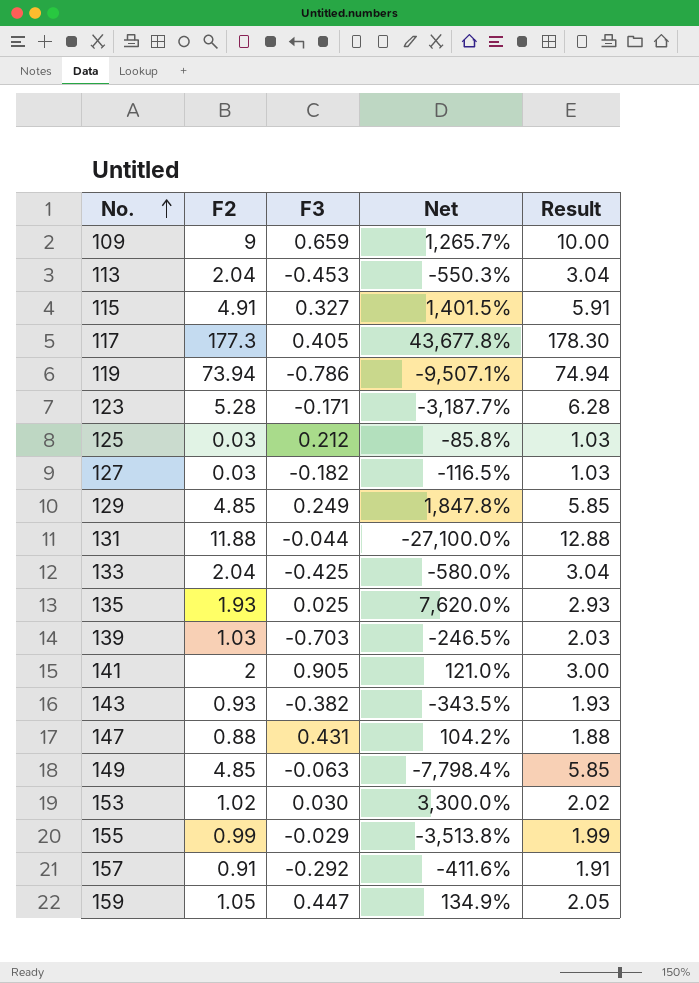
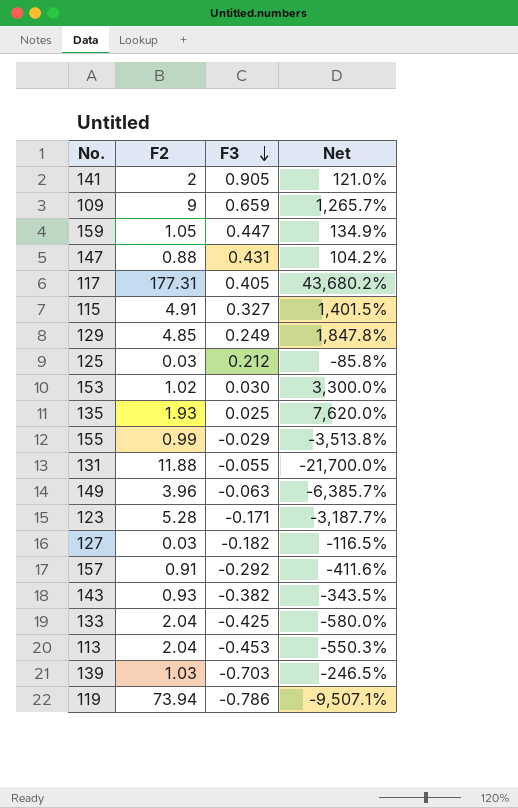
row order: No. ascending -> F3 descending
column Result | formula: [F2] + 1 -> none
117 | F2: 177.3 -> 177.31
117 | Net: 43,677.8% -> 43,680.2%
131 | F3: -0.044 -> -0.055
131 | Net: -27,100.0% -> -21,700.0%
149 | F2: 4.85 -> 3.96
149 | Net: -7,798.4% -> -6,385.7%

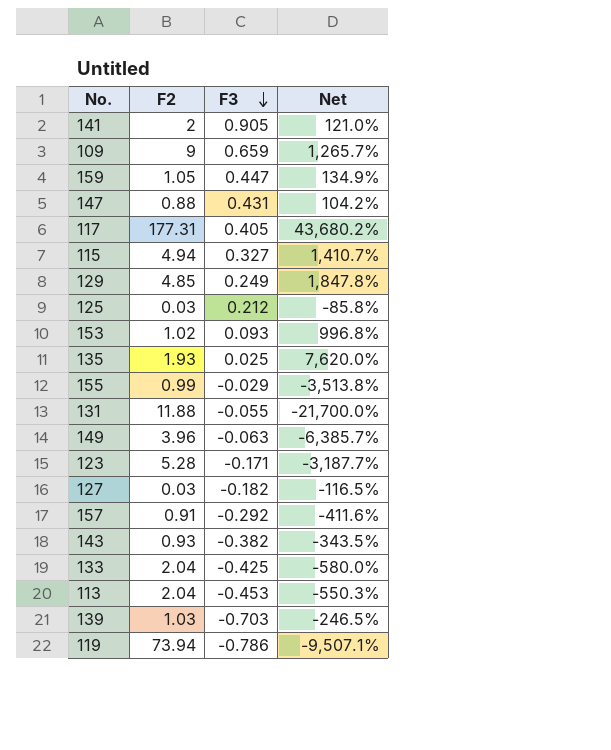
115 | F2: 4.91 -> 4.94
115 | Net: 1,401.5% -> 1,410.7%
153 | F3: 0.030 -> 0.093
153 | Net: 3,300.0% -> 996.8%

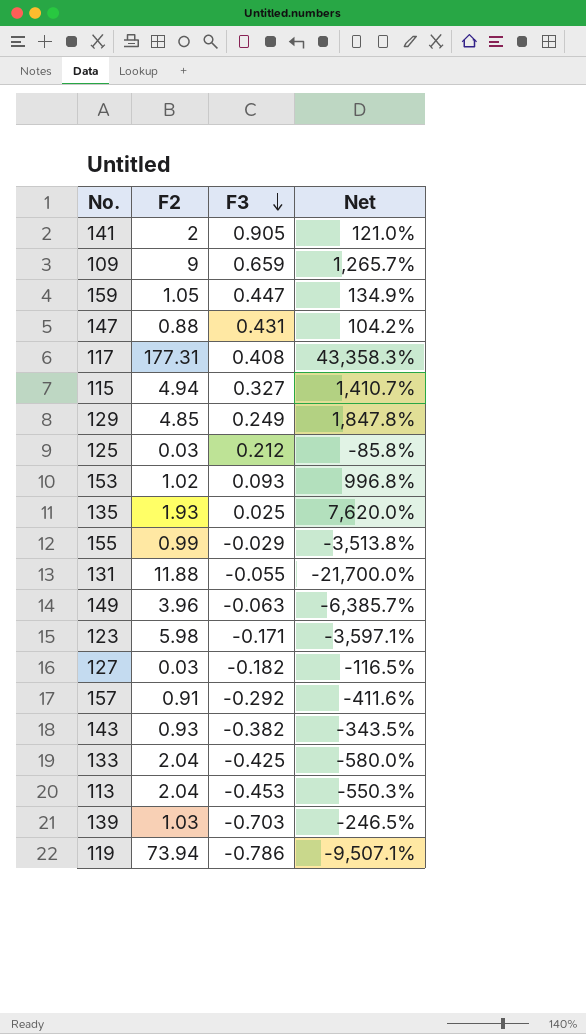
117 | F3: 0.405 -> 0.408
117 | Net: 43,680.2% -> 43,358.3%
123 | F2: 5.28 -> 5.98
123 | Net: -3,187.7% -> -3,597.1%

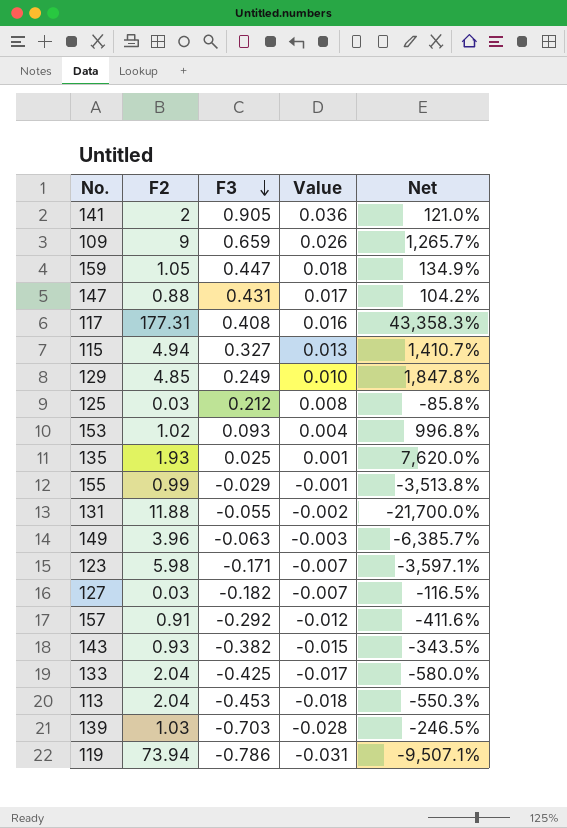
column Value | formula: none -> [F3] * 0.04

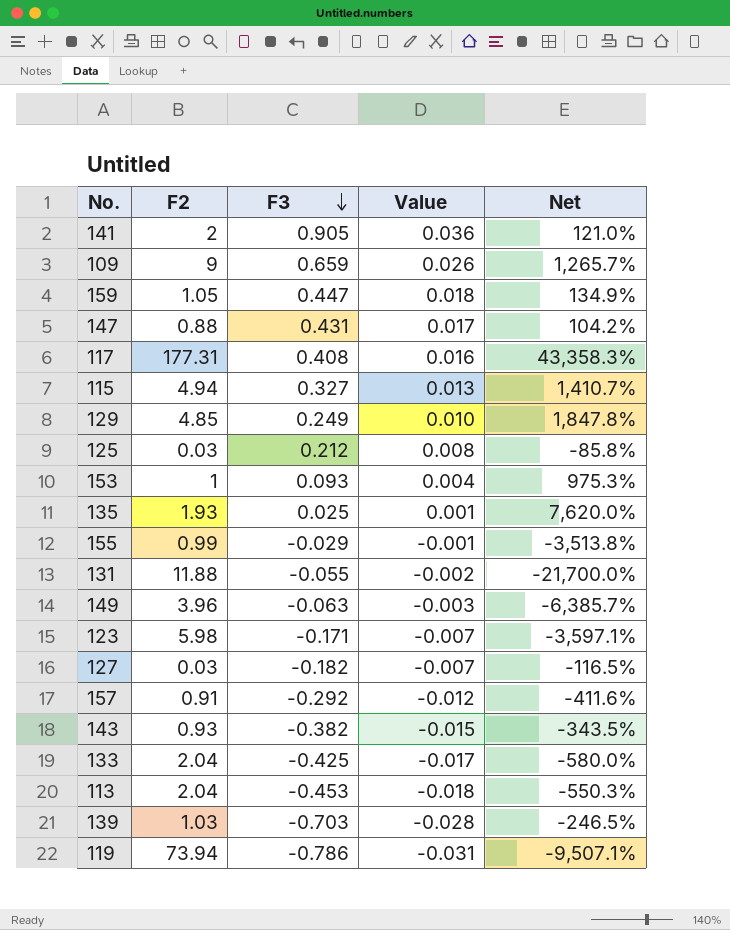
153 | F2: 1.02 -> 1
153 | Net: 996.8% -> 975.3%

